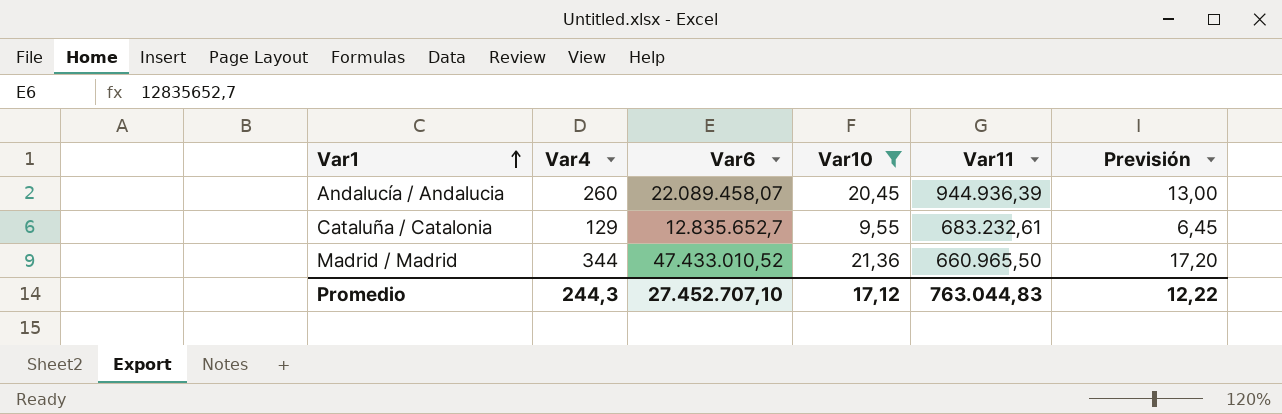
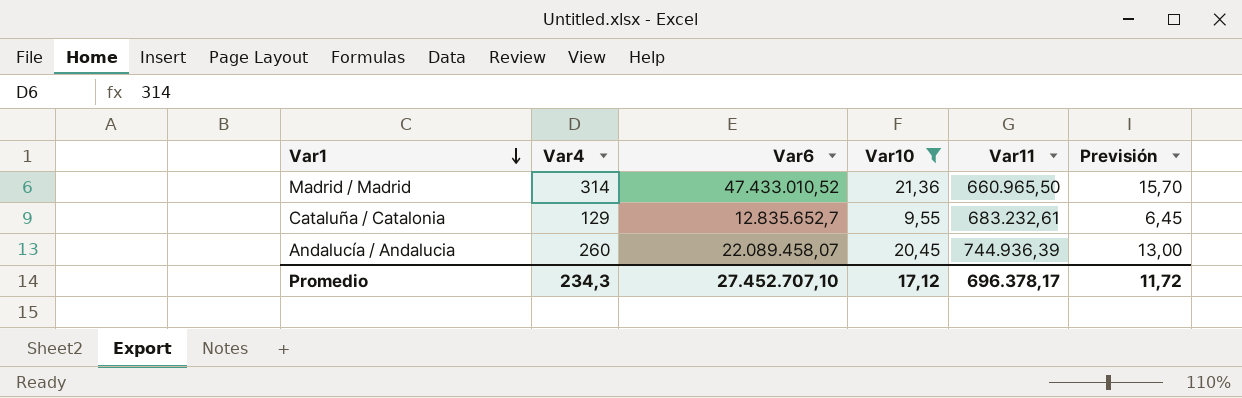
row order: Var1 ascending -> Var1 descending
Madrid / Madrid | Var4: 344 -> 314
Madrid / Madrid | Previsión: 17,20 -> 15,70
Andalucía / Andalucia | Var11: 944.936,39 -> 744.936,39
Promedio | Var4: 244,3 -> 234,3
Promedio | Var11: 763.044,83 -> 696.378,17
Promedio | Previsión: 12,22 -> 11,72

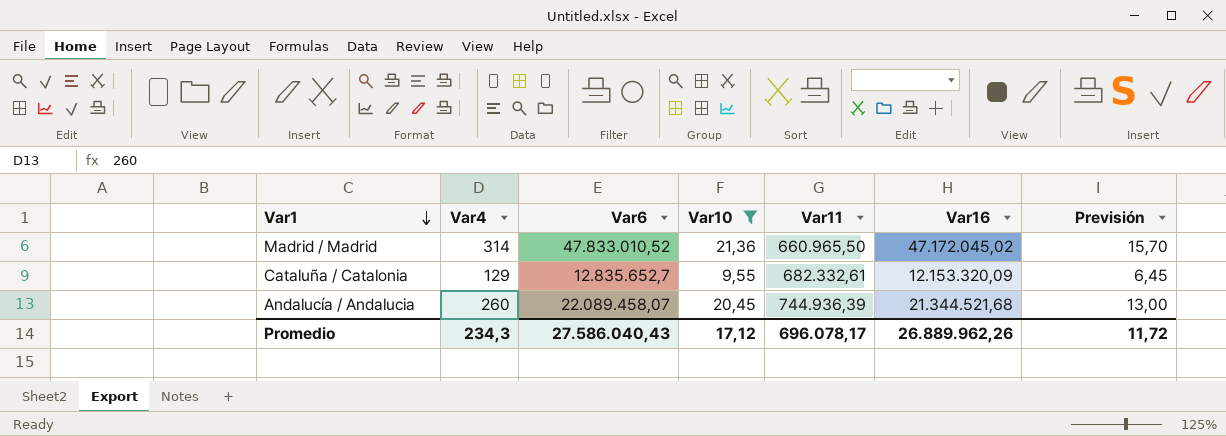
column Var16 | formula: none -> [Var6] - [Var11]
Madrid / Madrid | Var6: 47.433.010,52 -> 47.833.010,52
Cataluña / Catalonia | Var11: 683.232,61 -> 682.332,61
Promedio | Var6: 27.452.707,10 -> 27.586.040,43
Promedio | Var11: 696.378,17 -> 696.078,17

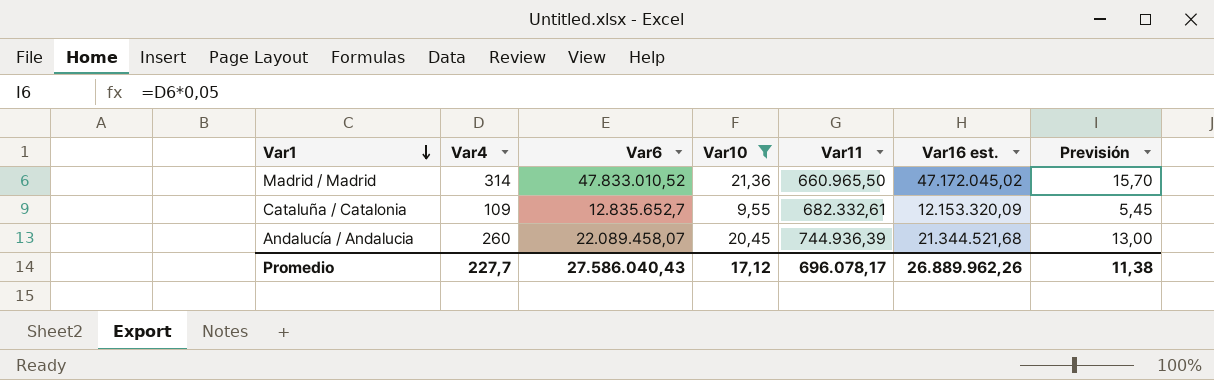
column name: Var16 -> Var16 est.
Cataluña / Catalonia | Var4: 129 -> 109
Cataluña / Catalonia | Previsión: 6,45 -> 5,45
Promedio | Var4: 234,3 -> 227,7
Promedio | Previsión: 11,72 -> 11,38

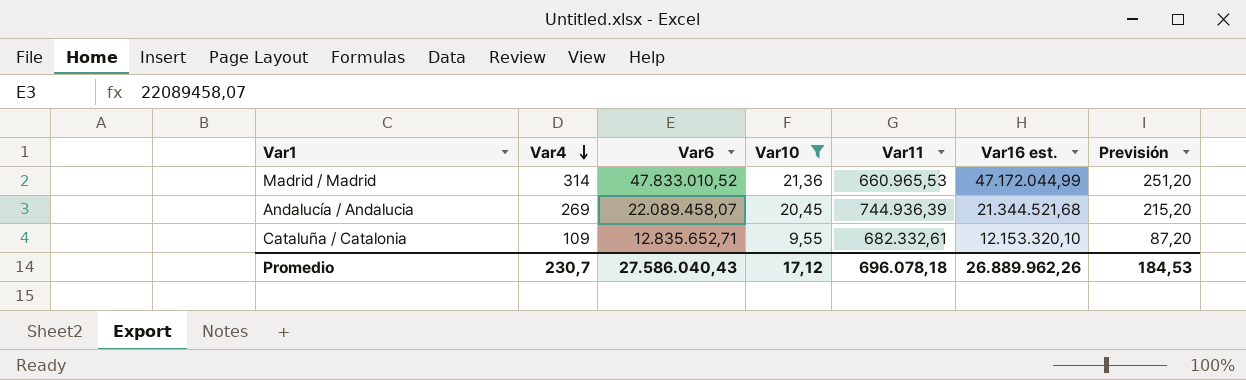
row order: Var1 descending -> Var4 descending
column Previsión | formula: [Var4] * 0,05 -> [Var4] * 0,8
Madrid / Madrid | Var11: 660.965,50 -> 660.965,53
Madrid / Madrid | Var16 est.: 47.172.045,02 -> 47.172.044,99
Andalucía / Andalucia | Var4: 260 -> 269
Cataluña / Catalonia | Var6: 12.835.652,7 -> 12.835.652,71
Cataluña / Catalonia | Var16 est.: 12.153.320,09 -> 12.153.320,10
Promedio | Var4: 227,7 -> 230,7
Promedio | Var11: 696.078,17 -> 696.078,18
Promedio | Previsión: 11,38 -> 184,53

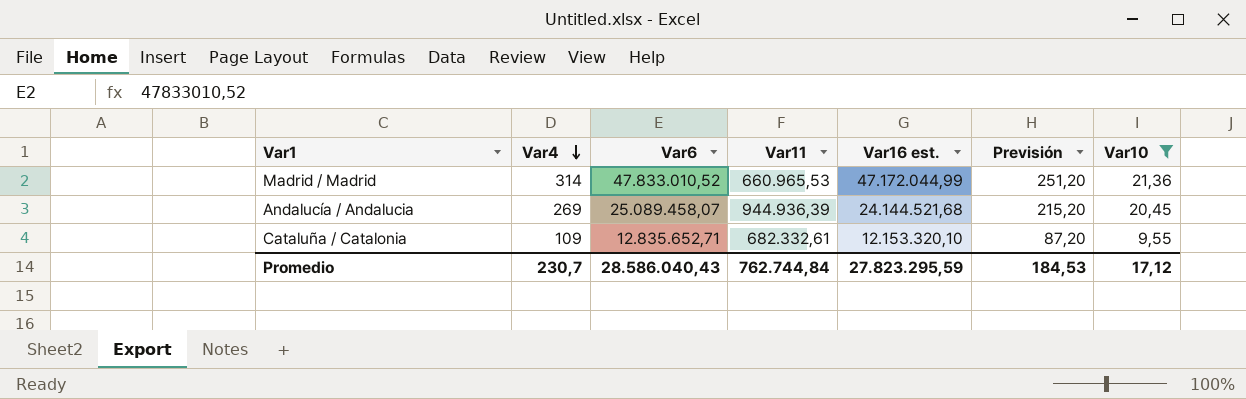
column Var10 | position: 4 -> 7
Andalucía / Andalucia | Var6: 22.089.458,07 -> 25.089.458,07
Andalucía / Andalucia | Var11: 744.936,39 -> 944.936,39
Andalucía / Andalucia | Var16 est.: 21.344.521,68 -> 24.144.521,68
Promedio | Var6: 27.586.040,43 -> 28.586.040,43
Promedio | Var11: 696.078,18 -> 762.744,84
Promedio | Var16 est.: 26.889.962,26 -> 27.823.295,59

